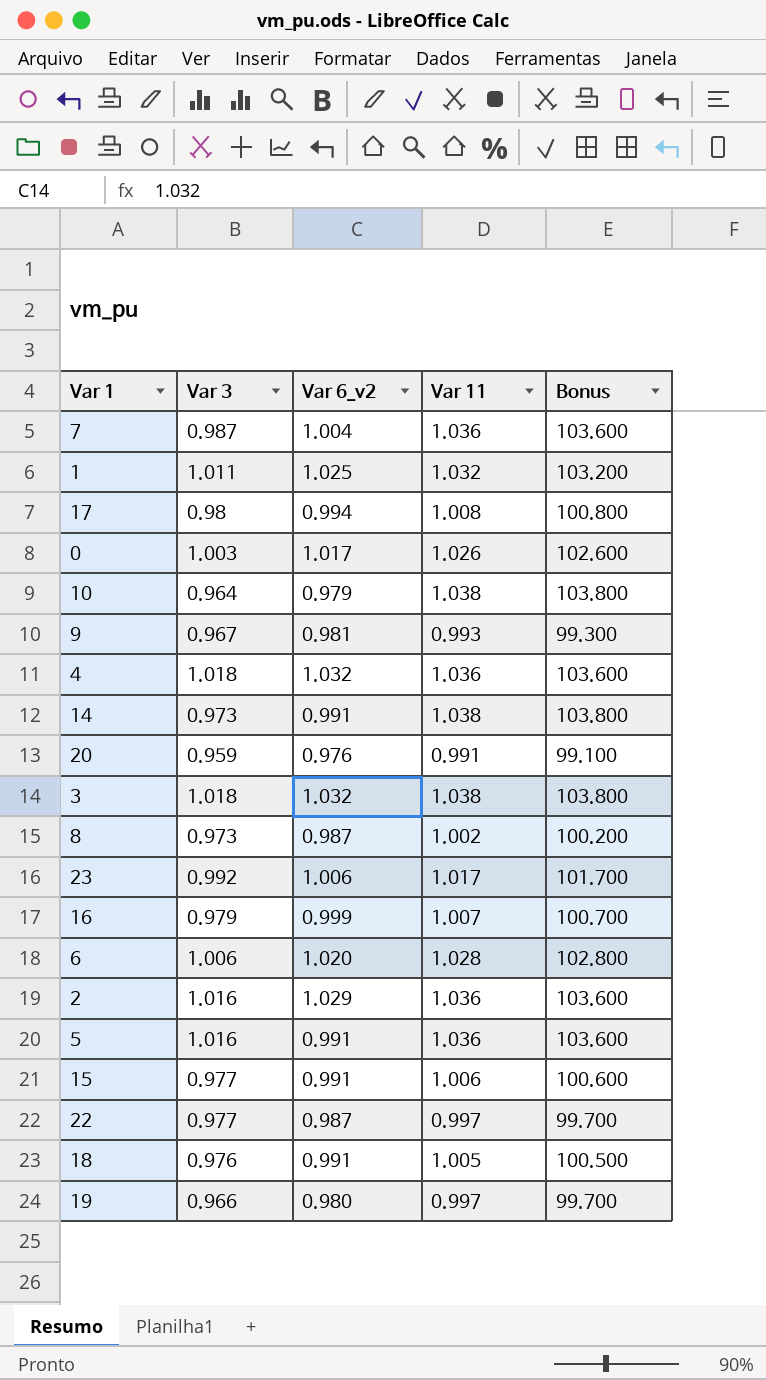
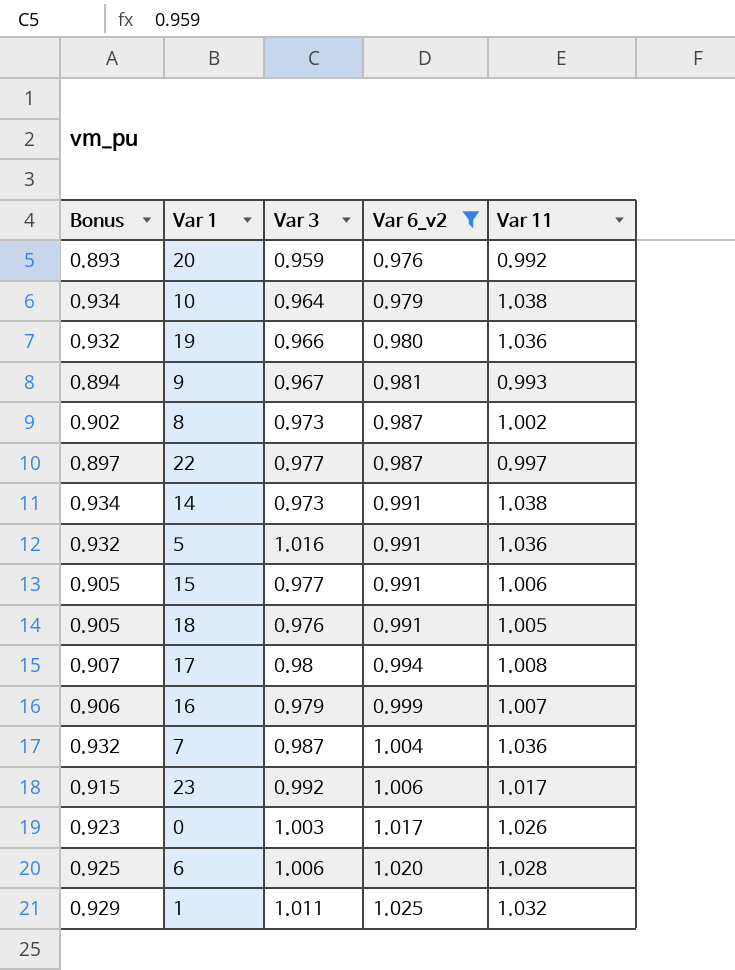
filter: none -> Var 6_v2 <= 1.025
row order: none -> Var 6_v2 ascending
column Bonus | formula: [Var 11] * 100 -> [Var 11] * 0.9
column Bonus | position: 5 -> 1
20 | Var 11: 0.991 -> 0.992
19 | Var 11: 0.997 -> 1.036

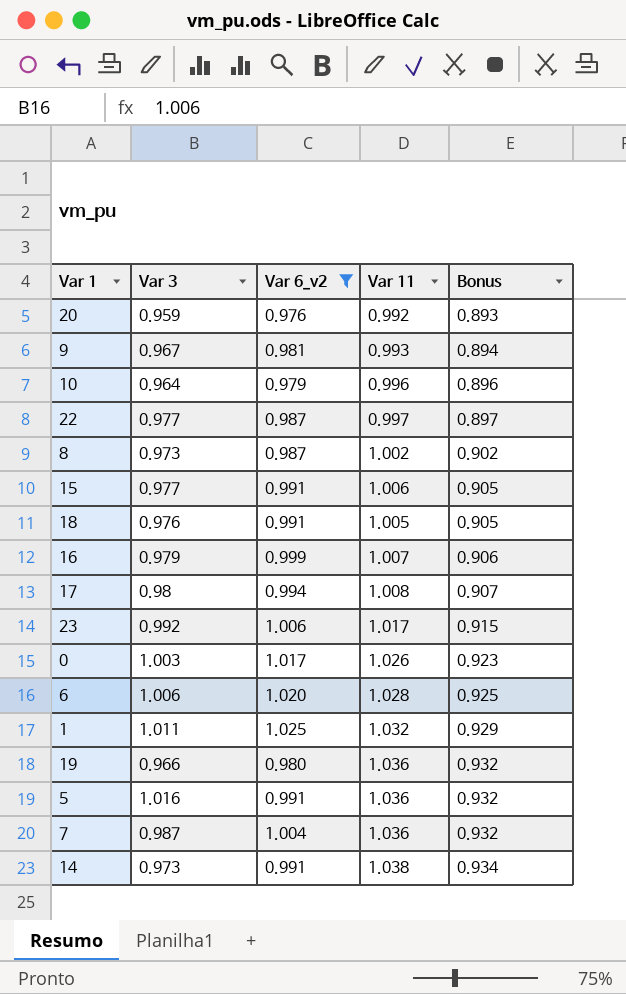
row order: Var 6_v2 ascending -> Bonus ascending
column Bonus | position: 1 -> 5
10 | Var 11: 1.038 -> 0.996
10 | Bonus: 0.934 -> 0.896

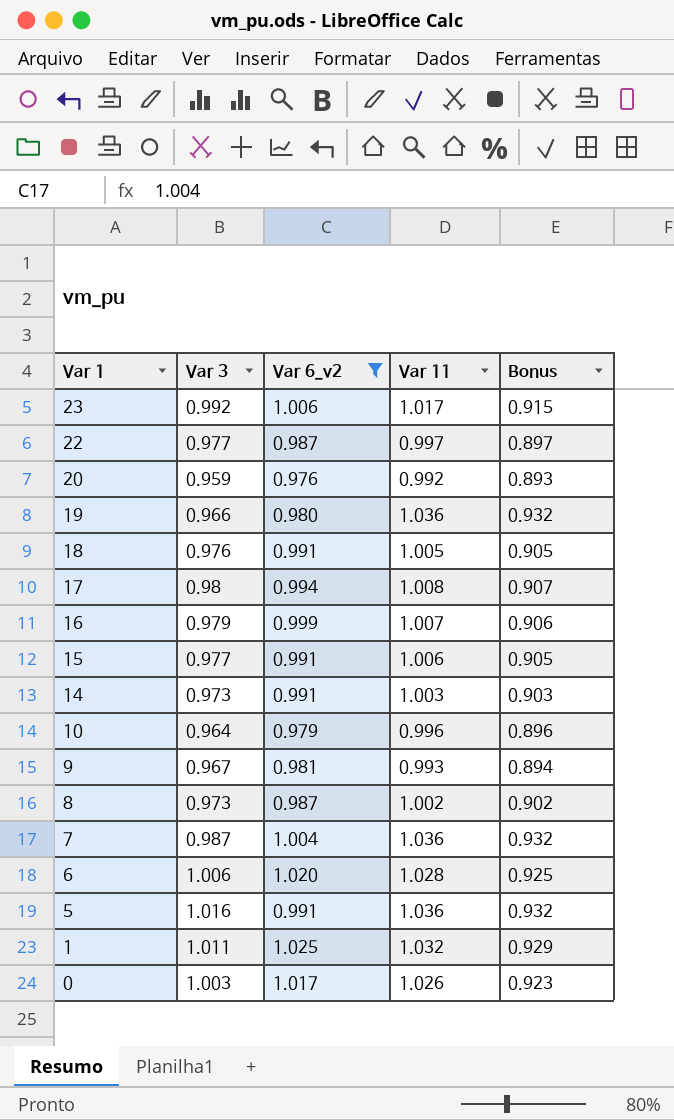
row order: Bonus ascending -> Var 1 descending
14 | Var 11: 1.038 -> 1.003
14 | Bonus: 0.934 -> 0.903

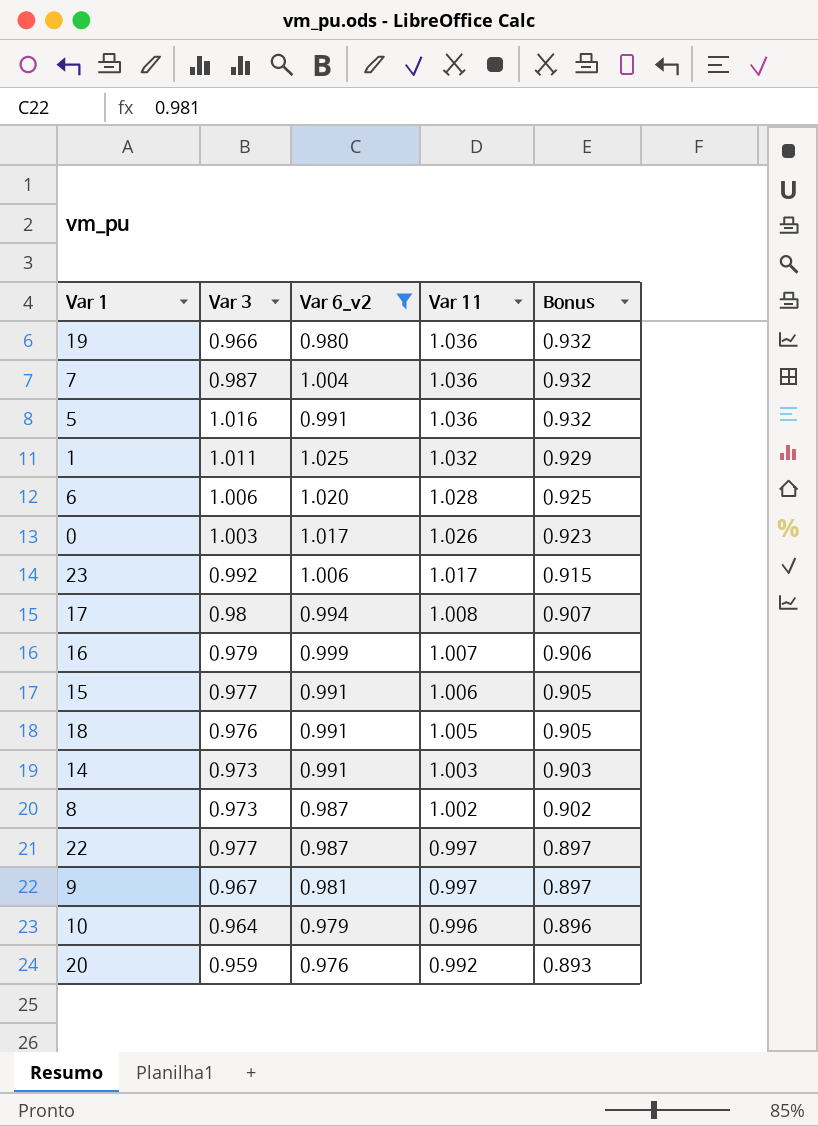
row order: Var 1 descending -> Var 11 descending
9 | Var 11: 0.993 -> 0.997
9 | Bonus: 0.894 -> 0.897

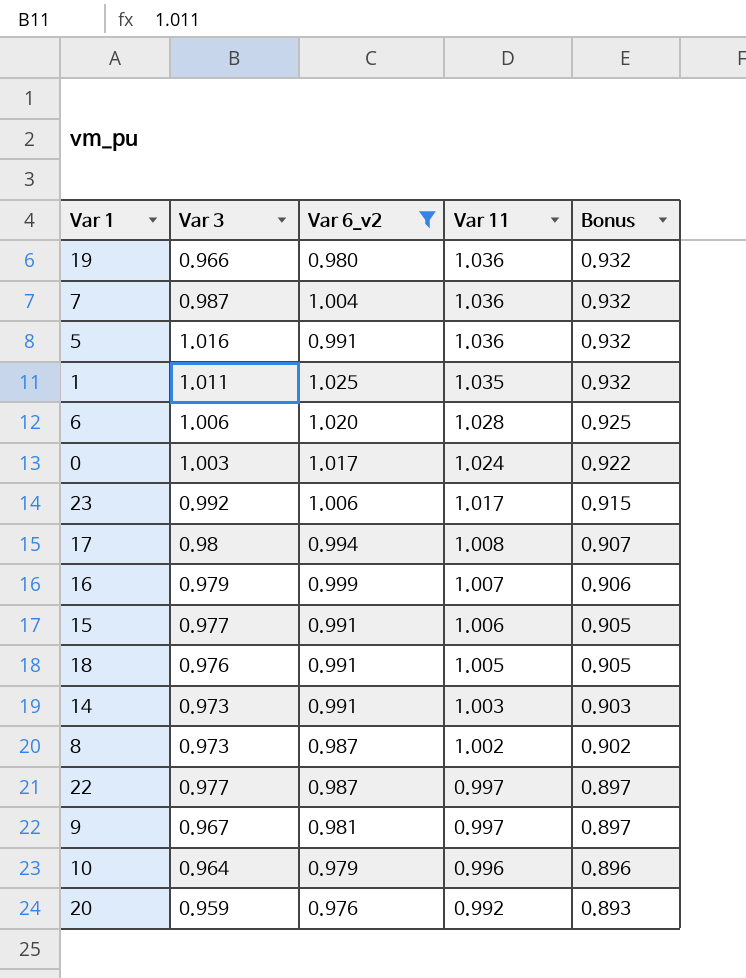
1 | Var 11: 1.032 -> 1.035
1 | Bonus: 0.929 -> 0.932
0 | Var 11: 1.026 -> 1.024
0 | Bonus: 0.923 -> 0.922

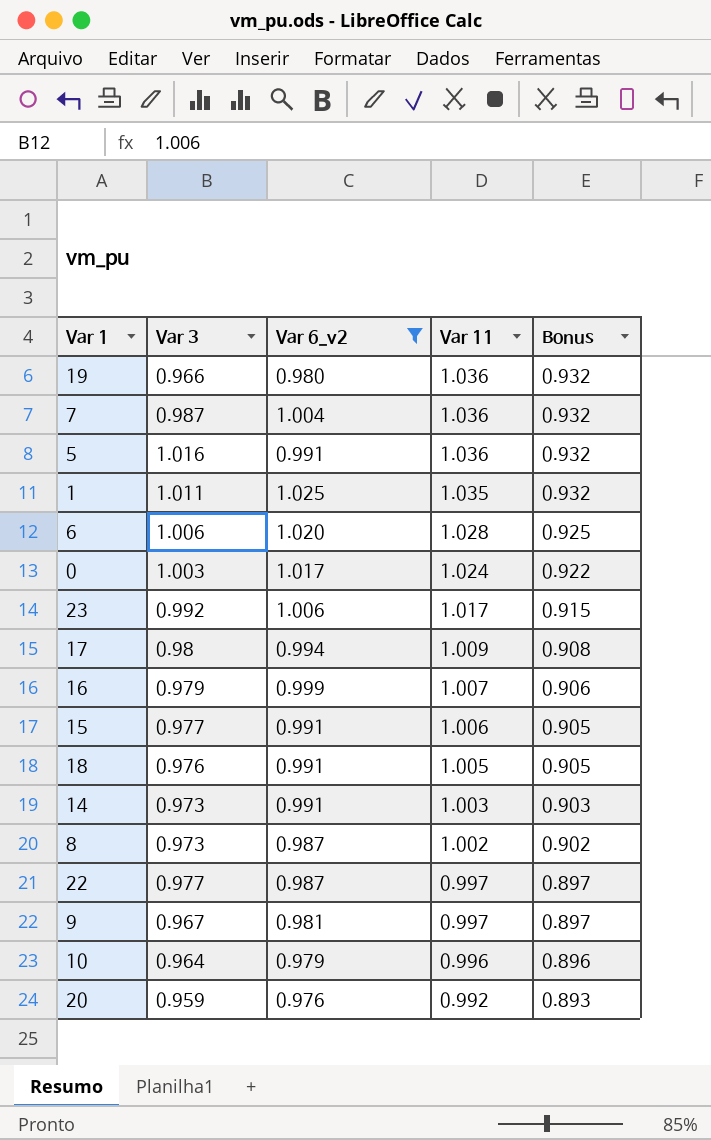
17 | Var 11: 1.008 -> 1.009
17 | Bonus: 0.907 -> 0.908

